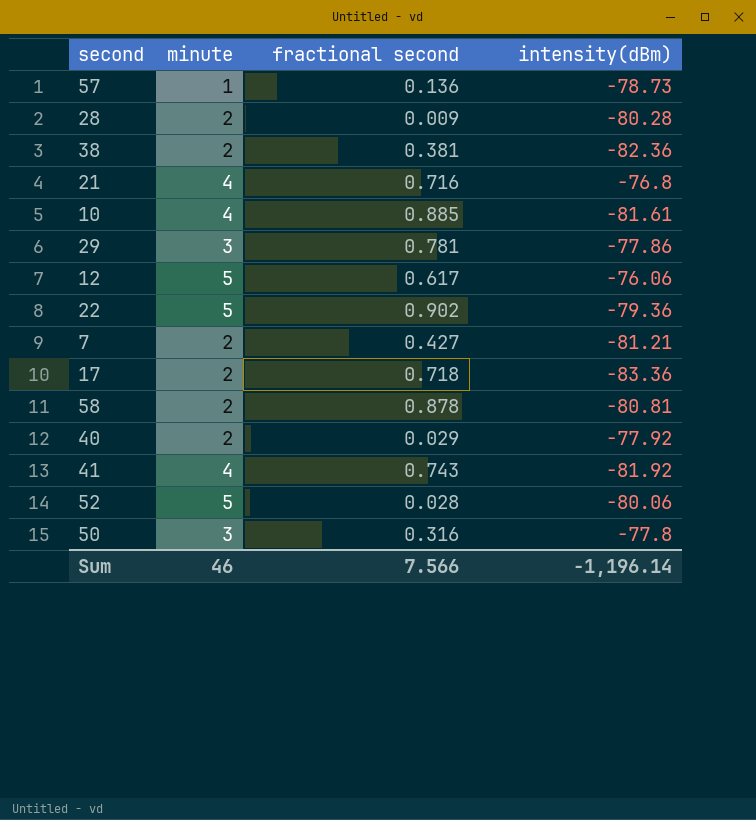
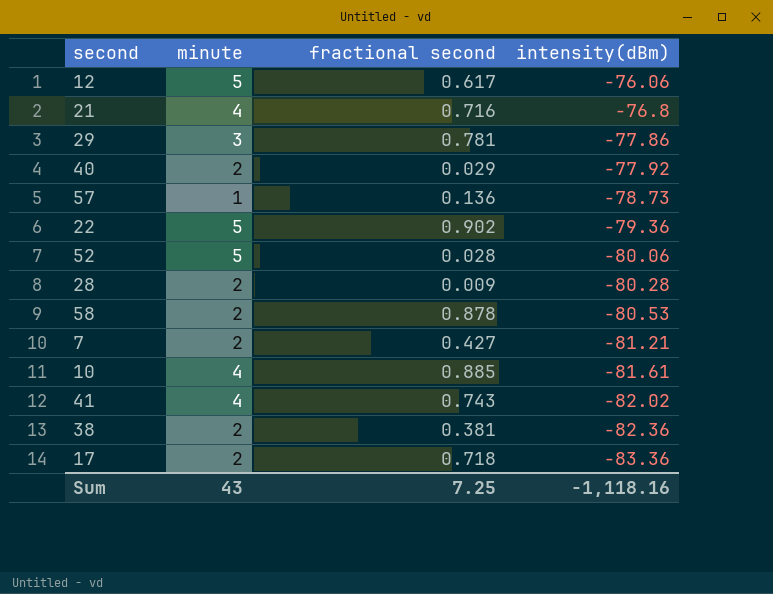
row order: none -> intensity(dBm) descending
row 50: 3 | 0.316 | -77.8 -> none
58 | intensity(dBm): -80.81 -> -80.53
41 | intensity(dBm): -81.92 -> -82.02
Sum | minute: 46 -> 43
Sum | fractional second: 7.566 -> 7.25
Sum | intensity(dBm): -1,196.14 -> -1,118.16

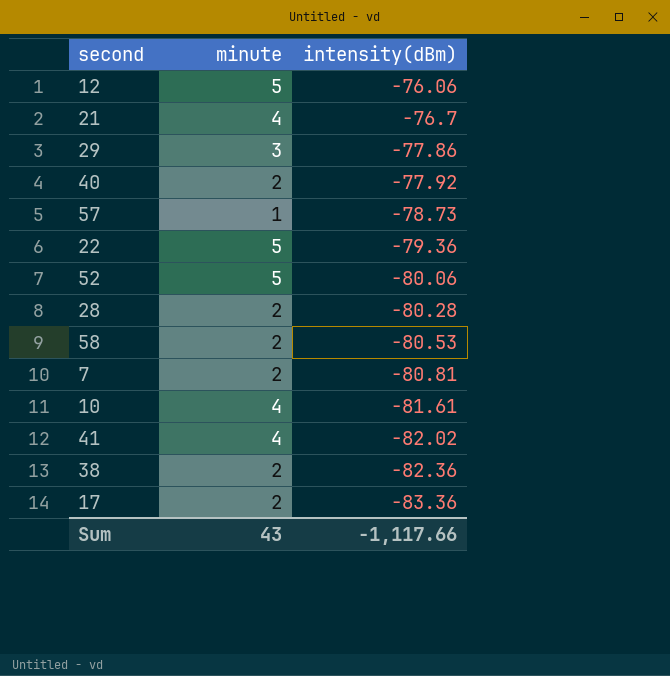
column fractional second | position: 3 -> none
21 | intensity(dBm): -76.8 -> -76.7
7 | intensity(dBm): -81.21 -> -80.81
Sum | intensity(dBm): -1,118.16 -> -1,117.66

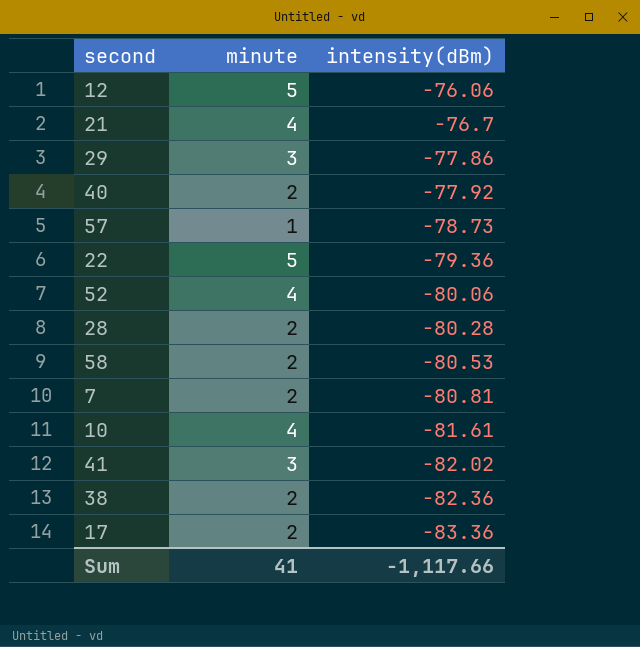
52 | minute: 5 -> 4
41 | minute: 4 -> 3
Sum | minute: 43 -> 41

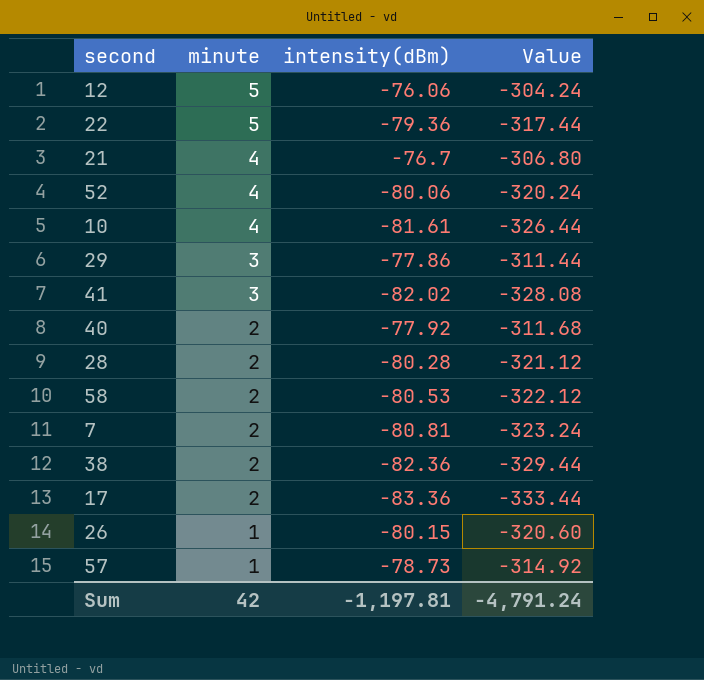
row order: intensity(dBm) descending -> minute descending
column Value | formula: none -> [intensity(dBm)] * 4
row 26: none -> 1 | -80.15 | -320.60
Sum | minute: 41 -> 42
Sum | intensity(dBm): -1,117.66 -> -1,197.81

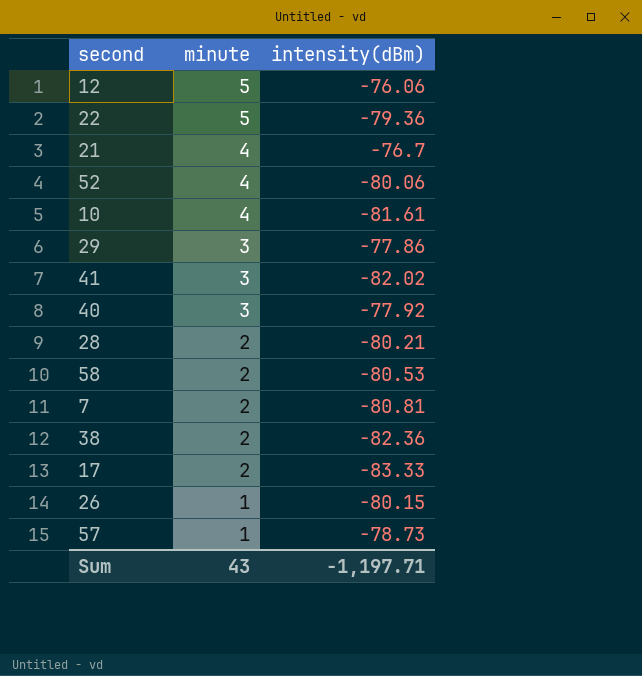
column Value | formula: [intensity(dBm)] * 4 -> none
40 | minute: 2 -> 3
28 | intensity(dBm): -80.28 -> -80.21
17 | intensity(dBm): -83.36 -> -83.33
Sum | minute: 42 -> 43
Sum | intensity(dBm): -1,197.81 -> -1,197.71

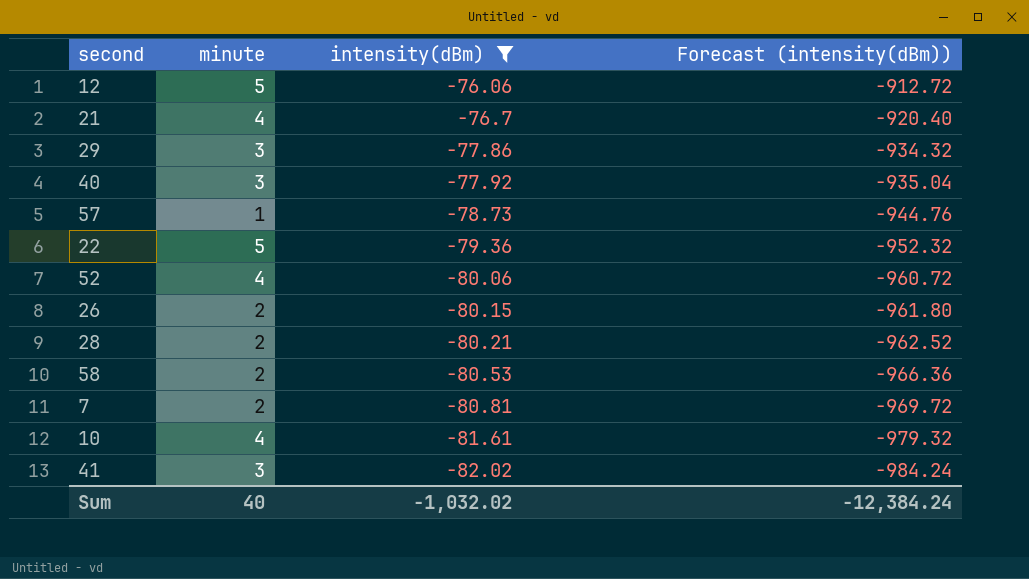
filter: none -> intensity(dBm) >= -82.02
row order: minute descending -> intensity(dBm) descending
column Forecast (intensity(dBm)) | formula: none -> [intensity(dBm)] * 12
26 | minute: 1 -> 2
Sum | minute: 43 -> 40
Sum | intensity(dBm): -1,197.71 -> -1,032.02

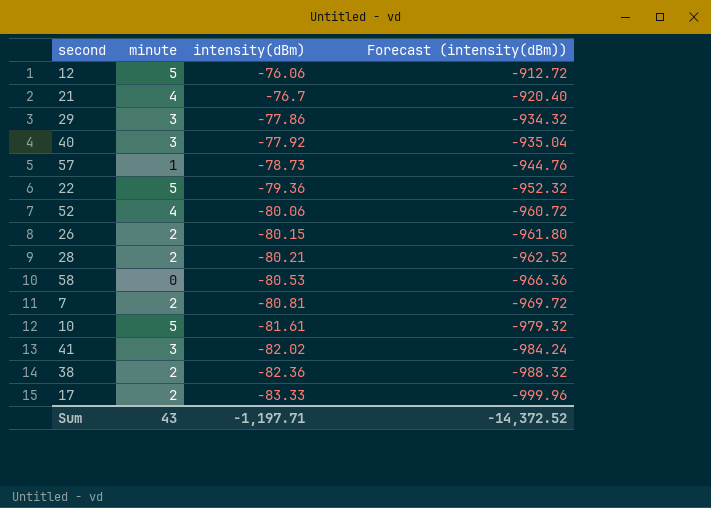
filter: intensity(dBm) >= -82.02 -> none
58 | minute: 2 -> 0
10 | minute: 4 -> 5
Sum | minute: 40 -> 43
Sum | intensity(dBm): -1,032.02 -> -1,197.71
Sum | Forecast (intensity(dBm)): -12,384.24 -> -14,372.52

